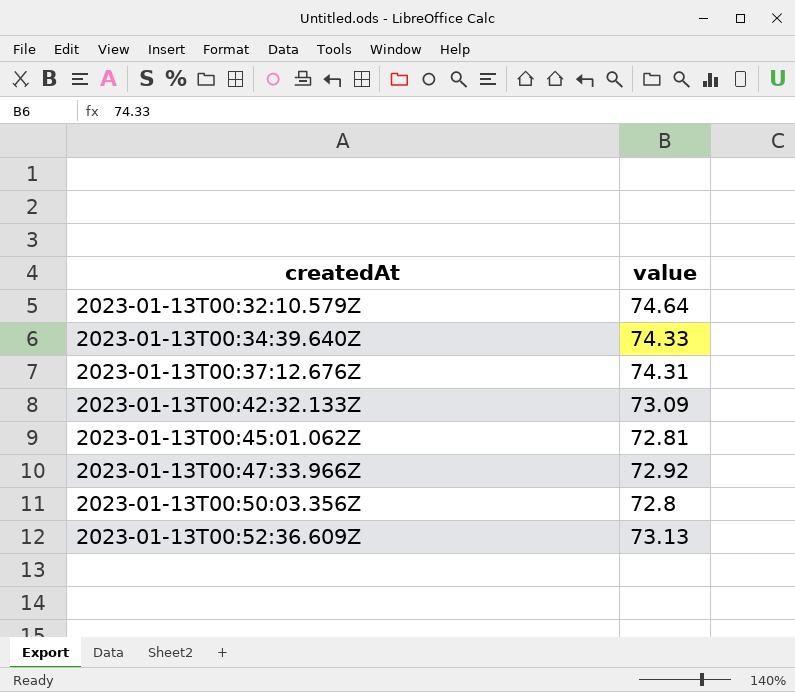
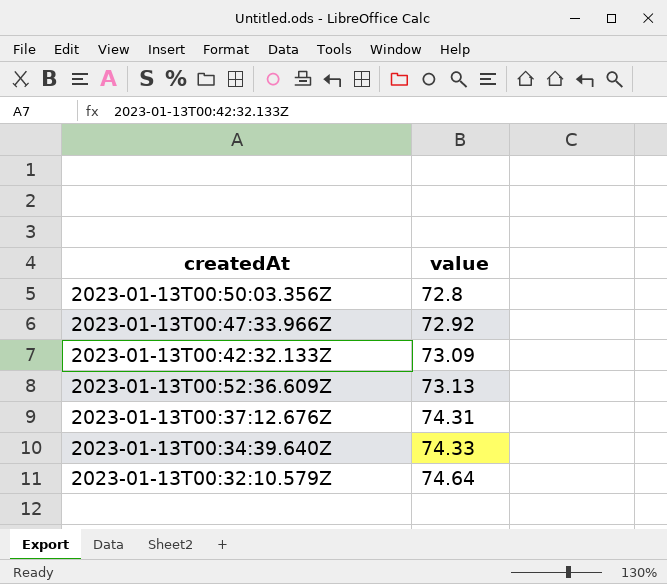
row order: createdAt ascending -> value ascending
row 2023-01-13T00:45:01.062Z: 72.81 -> none

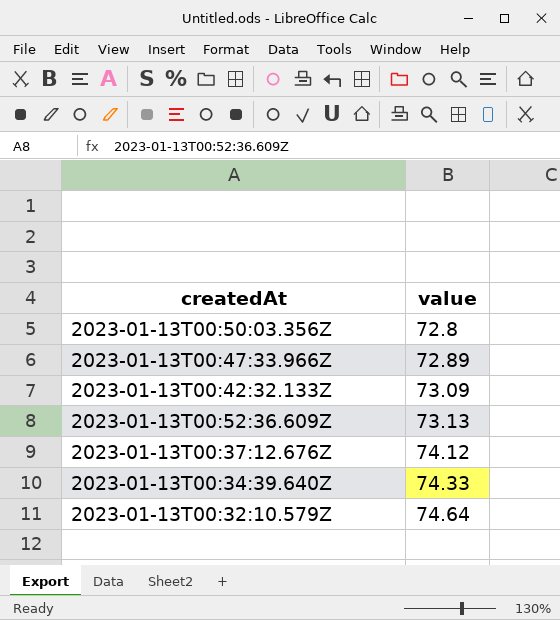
2023-01-13T00:47:33.966Z | value: 72.92 -> 72.89
2023-01-13T00:37:12.676Z | value: 74.31 -> 74.12

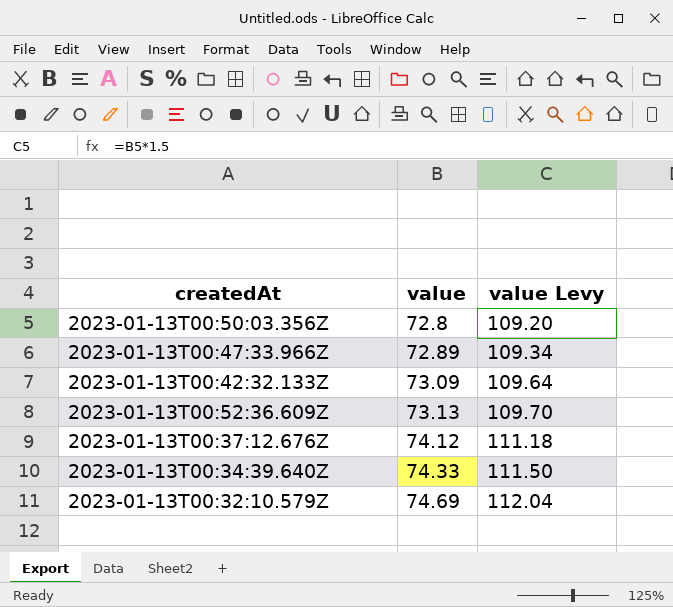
column value Levy | formula: none -> [value] * 1.5
2023-01-13T00:32:10.579Z | value: 74.64 -> 74.69

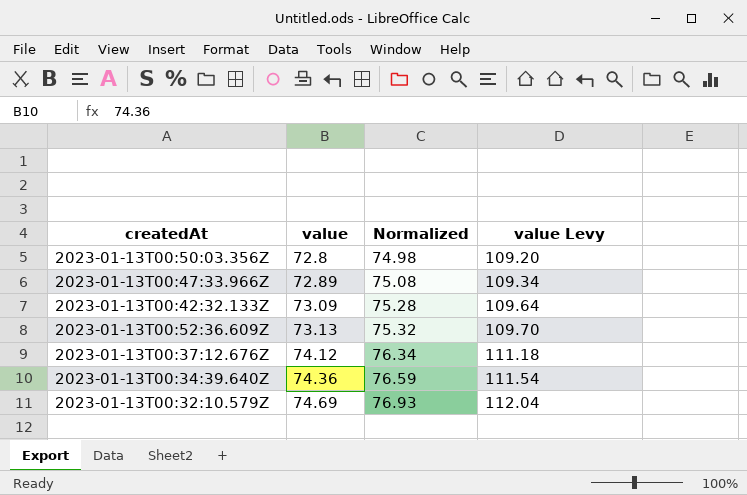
column Normalized | formula: none -> [value] * 1.03
2023-01-13T00:34:39.640Z | value: 74.33 -> 74.36
2023-01-13T00:34:39.640Z | value Levy: 111.50 -> 111.54

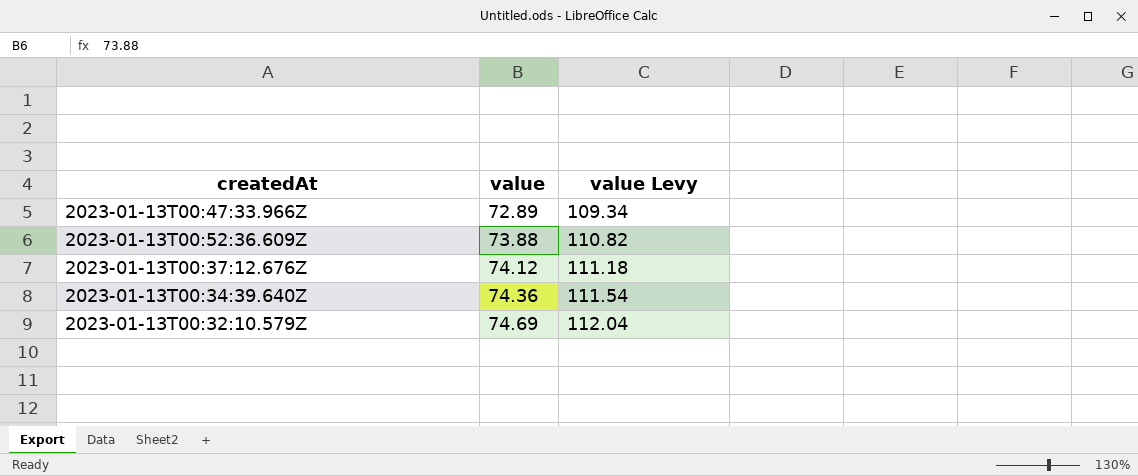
column Normalized | formula: [value] * 1.03 -> none
row 2023-01-13T00:50:03.356Z: 72.8 | 74.98 | 109.20 -> none
row 2023-01-13T00:42:32.133Z: 73.09 | 75.28 | 109.64 -> none
2023-01-13T00:52:36.609Z | value: 73.13 -> 73.88
2023-01-13T00:52:36.609Z | value Levy: 109.70 -> 110.82

